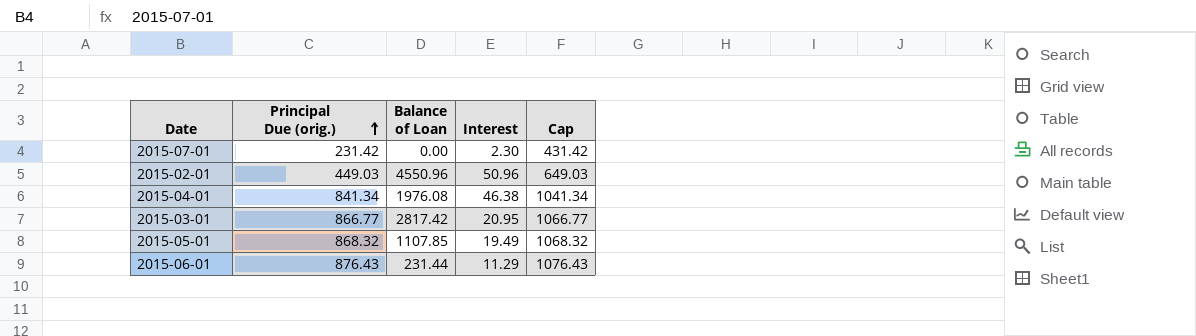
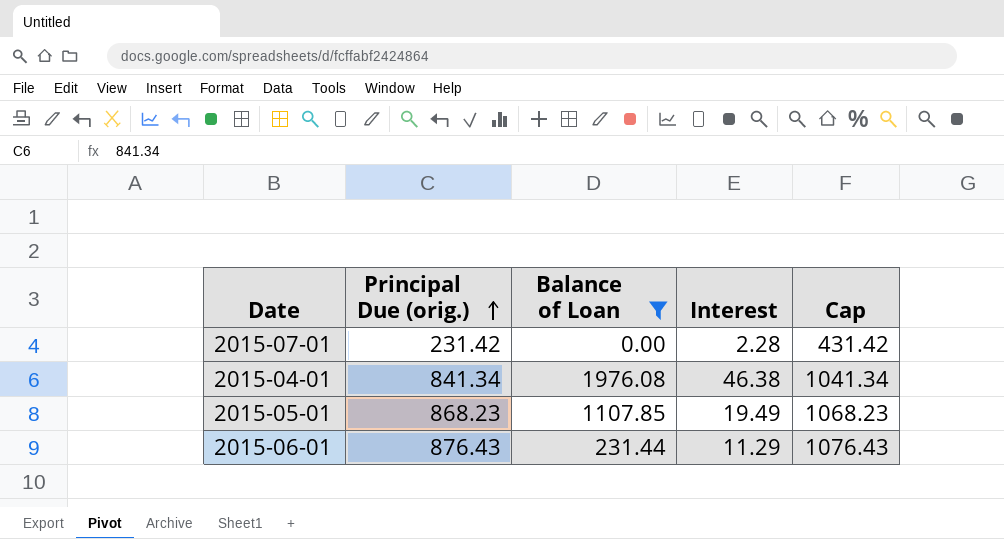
filter: none -> Balance of Loan <= 1976.08
2015-07-01 | Interest: 2.30 -> 2.28
2015-05-01 | Principal Due (orig.): 868.32 -> 868.23
2015-05-01 | Cap: 1068.32 -> 1068.23

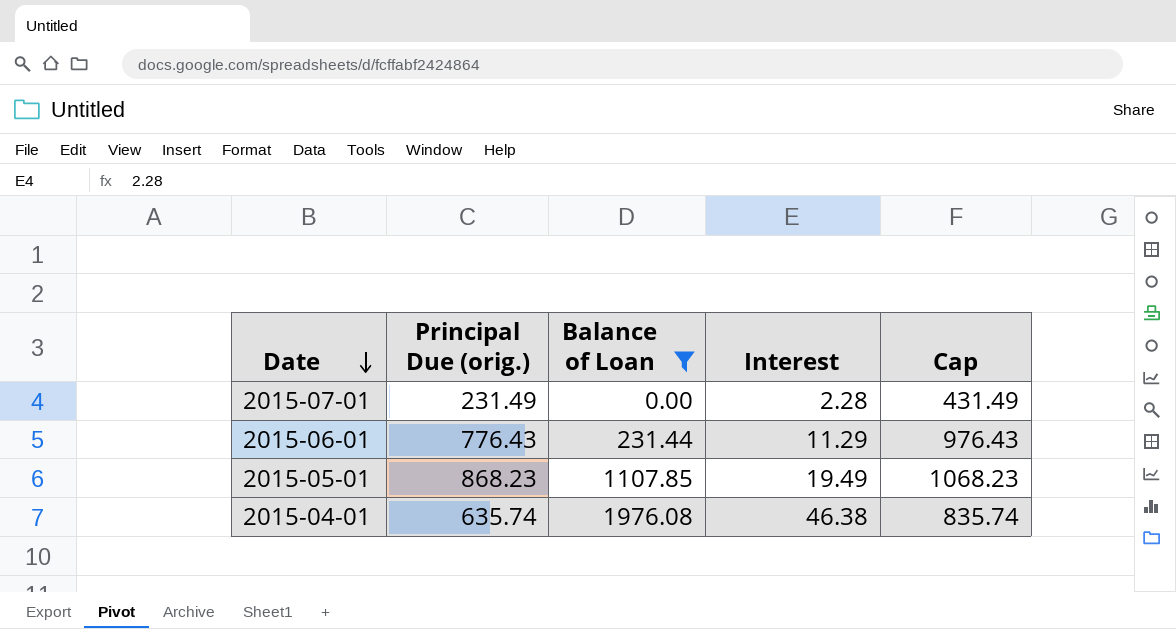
row order: Principal Due (orig.) ascending -> Date descending
2015-07-01 | Principal Due (orig.): 231.42 -> 231.49
2015-07-01 | Cap: 431.42 -> 431.49
2015-06-01 | Principal Due (orig.): 876.43 -> 776.43
2015-06-01 | Cap: 1076.43 -> 976.43
2015-04-01 | Principal Due (orig.): 841.34 -> 635.74
2015-04-01 | Cap: 1041.34 -> 835.74

